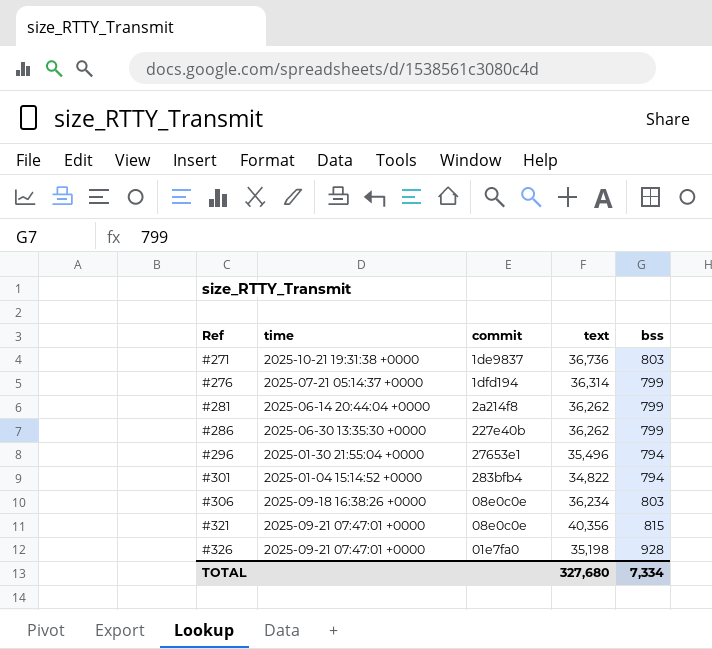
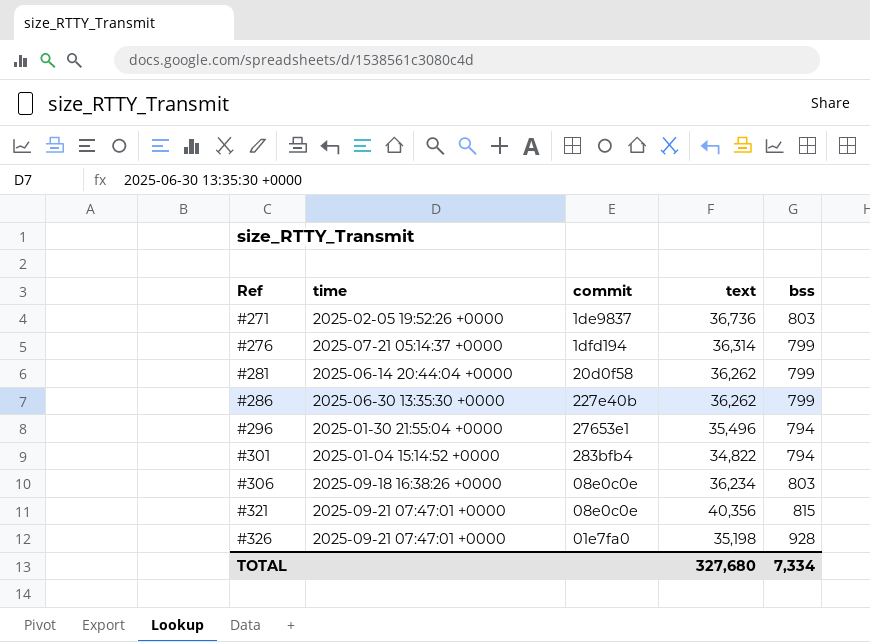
#271 | time: 2025-10-21 19:31:38 +0000 -> 2025-02-05 19:52:26 +0000
#281 | commit: 2a214f8 -> 20d0f58

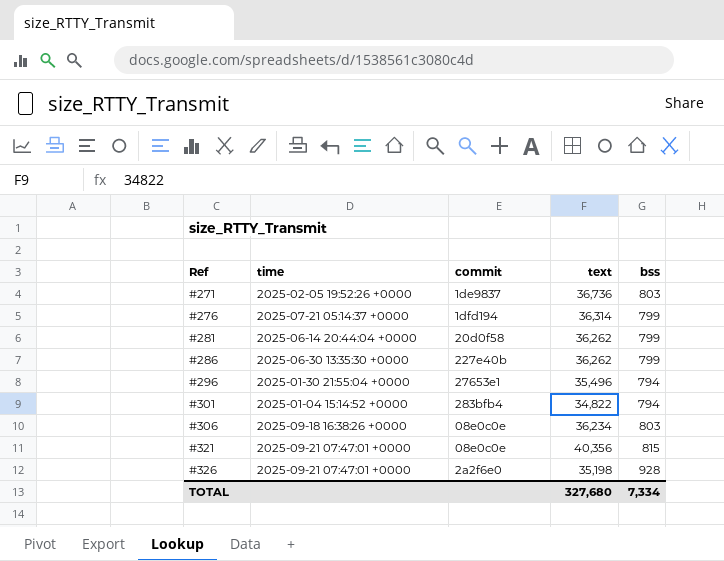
#326 | commit: 01e7fa0 -> 2a2f6e0

